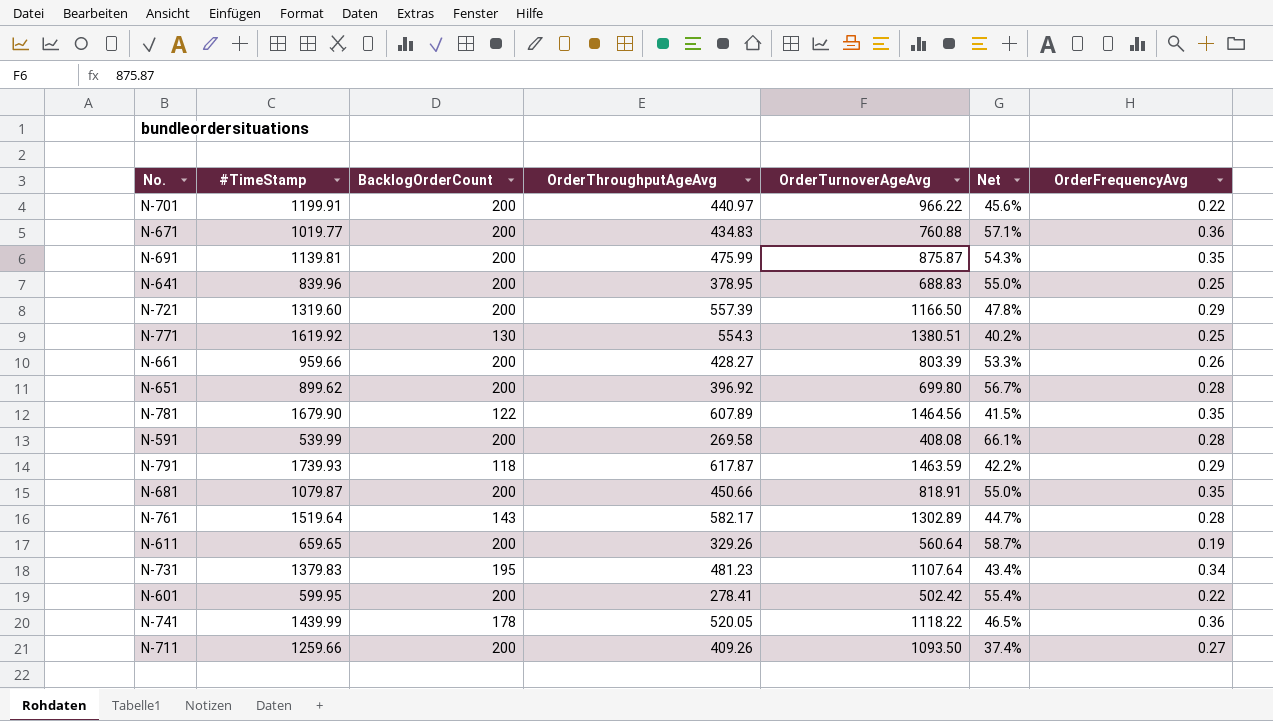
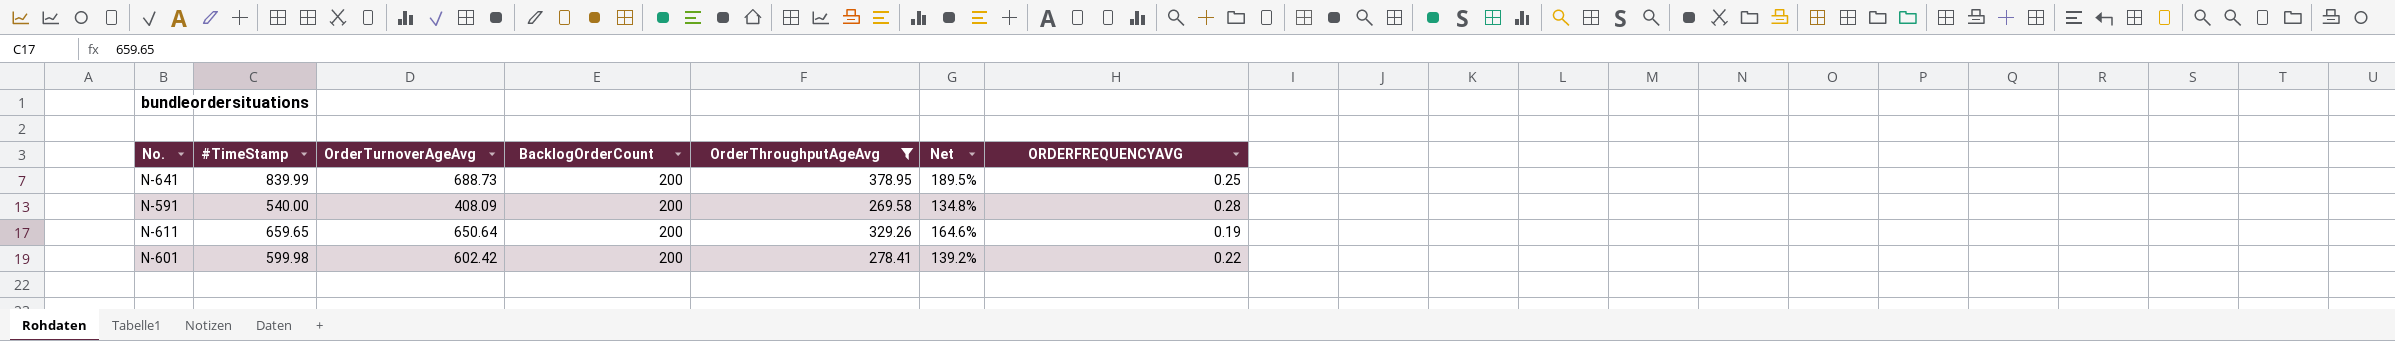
filter: none -> OrderThroughputAgeAvg <= 378.95
column OrderTurnoverAgeAvg | position: 5 -> 3
column Net | formula: [OrderThroughputAgeAvg] / [OrderTurnoverAgeAvg] -> [OrderThroughputAgeAvg] / [BacklogOrderCount]
column name: OrderFrequencyAvg -> ORDERFREQUENCYAVG
N-641 | #TimeStamp: 839.96 -> 839.99
N-641 | OrderTurnoverAgeAvg: 688.83 -> 688.73
N-591 | #TimeStamp: 539.99 -> 540.00
N-591 | OrderTurnoverAgeAvg: 408.08 -> 408.09
N-611 | OrderTurnoverAgeAvg: 560.64 -> 650.64
N-601 | #TimeStamp: 599.95 -> 599.98
N-601 | OrderTurnoverAgeAvg: 502.42 -> 602.42

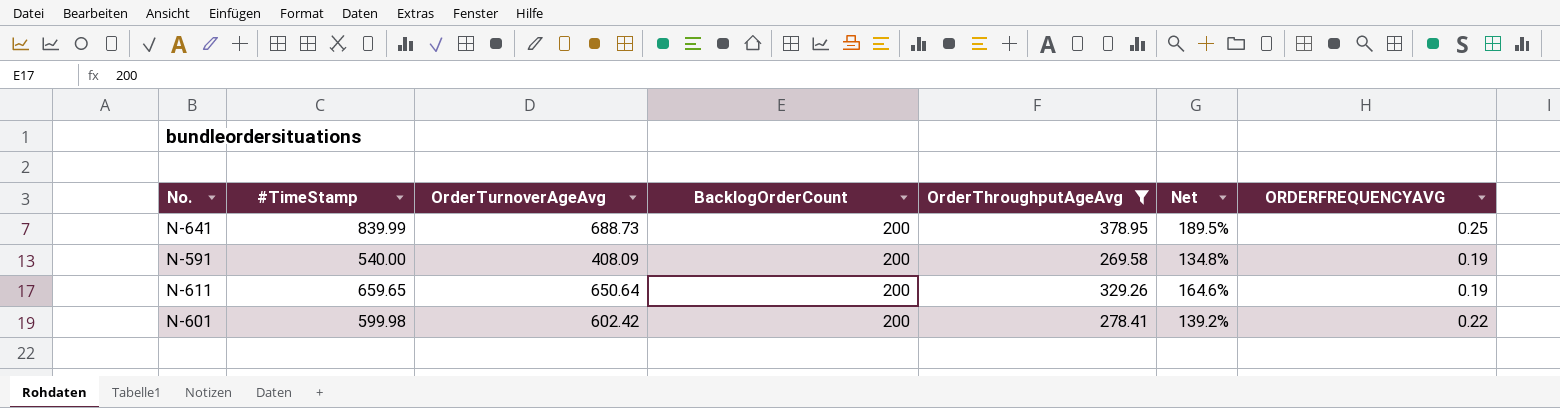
N-591 | ORDERFREQUENCYAVG: 0.28 -> 0.19

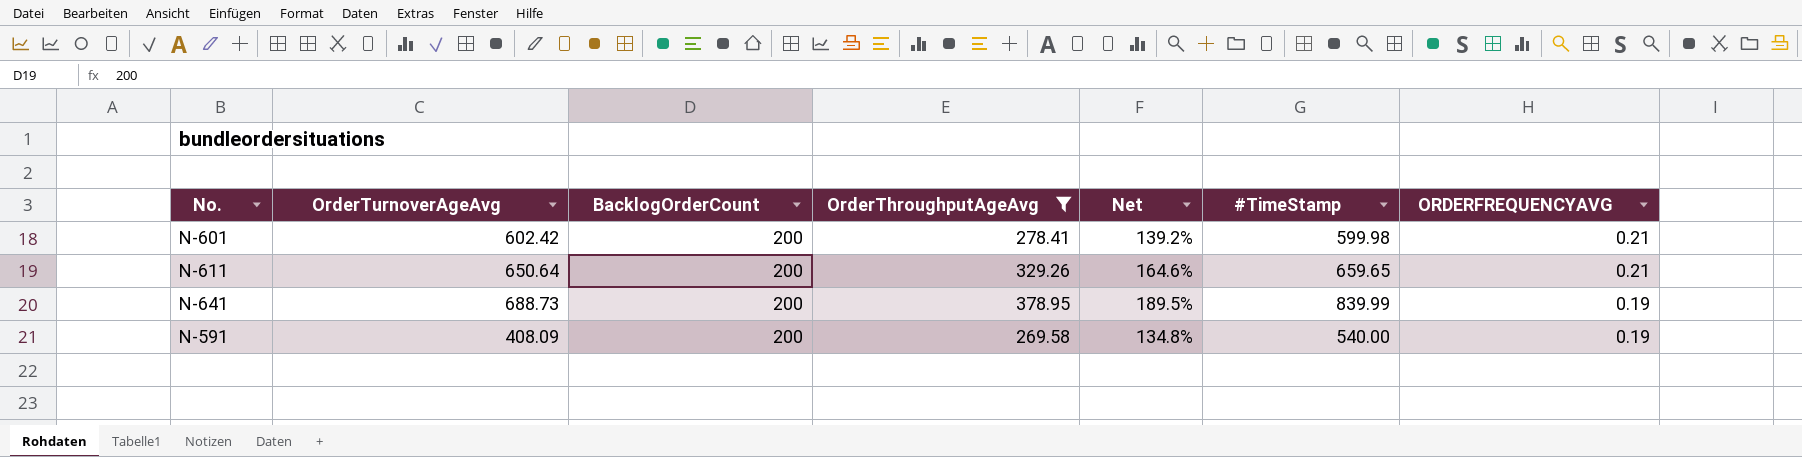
row order: none -> ORDERFREQUENCYAVG descending
column #TimeStamp | position: 2 -> 6
N-601 | ORDERFREQUENCYAVG: 0.22 -> 0.21
N-611 | ORDERFREQUENCYAVG: 0.19 -> 0.21
N-641 | ORDERFREQUENCYAVG: 0.25 -> 0.19

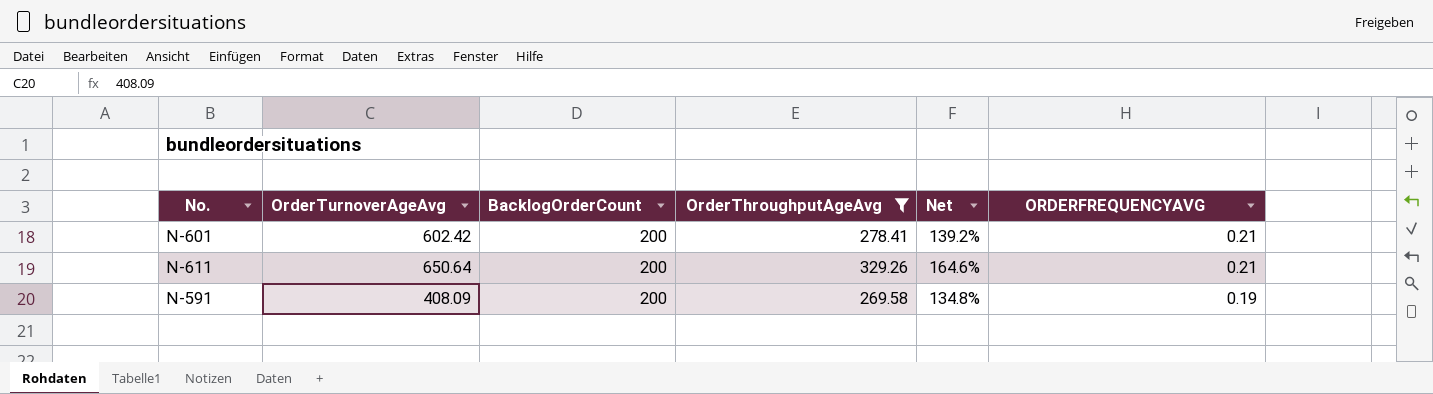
column #TimeStamp | position: 6 -> none
row N-641: 688.73 | 200 | 378.95 | 189.5% | 839.99 | 0.19 -> none

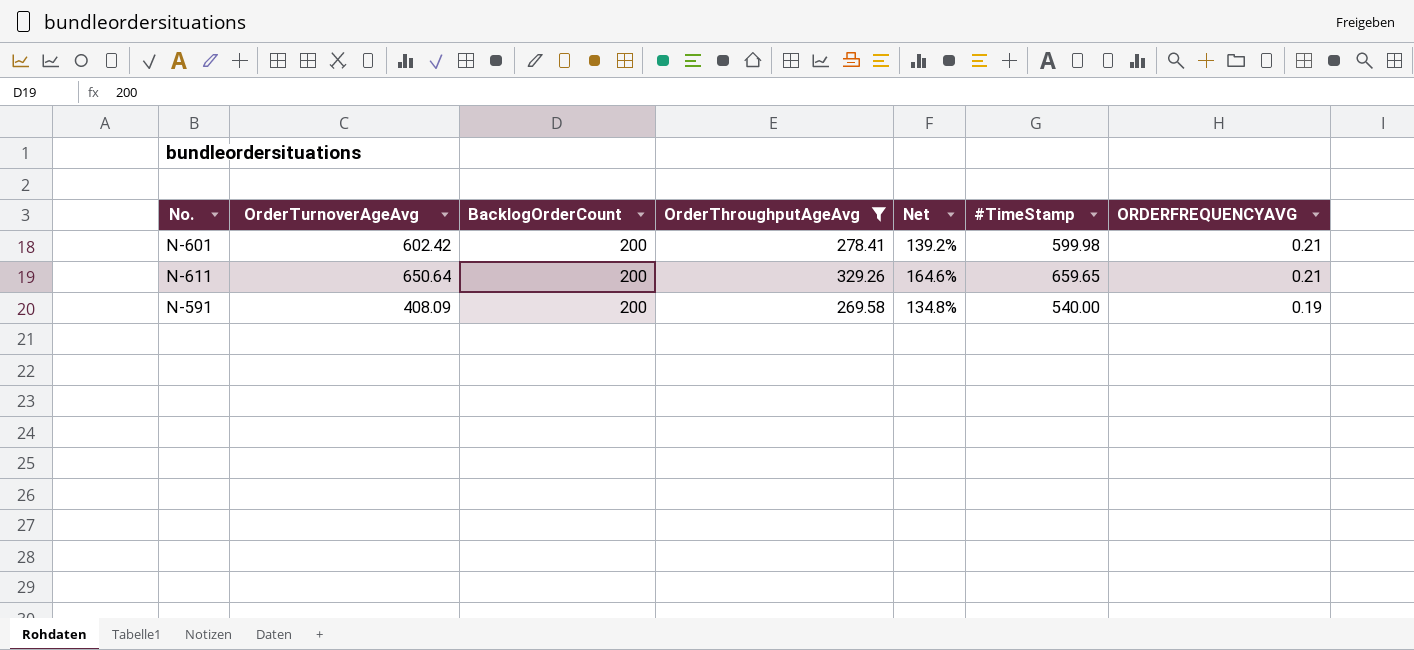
column #TimeStamp | position: none -> 6

